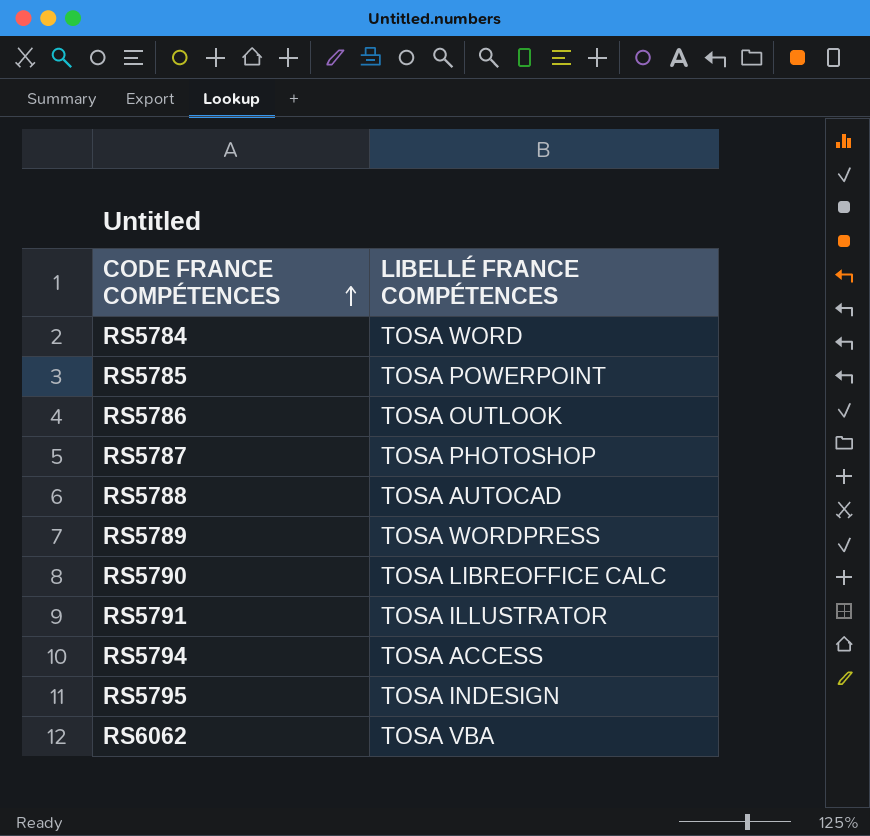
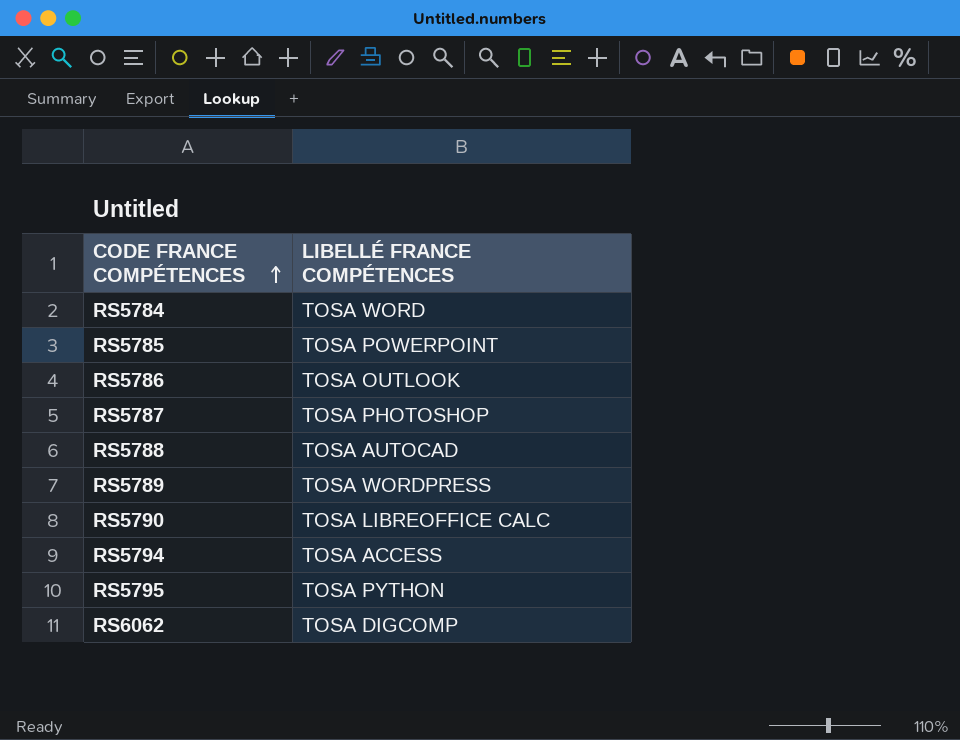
row RS5791: TOSA ILLUSTRATOR -> none
RS5795 | LIBELLÉ FRANCE COMPÉTENCES: TOSA INDESIGN -> TOSA PYTHON
RS6062 | LIBELLÉ FRANCE COMPÉTENCES: TOSA VBA -> TOSA DIGCOMP

